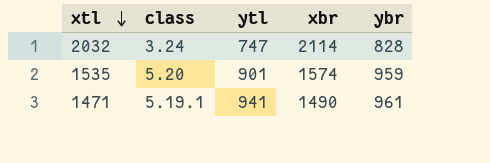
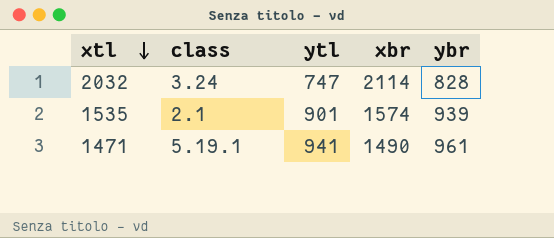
1535 | class: 5.20 -> 2.1
1535 | ybr: 959 -> 939

